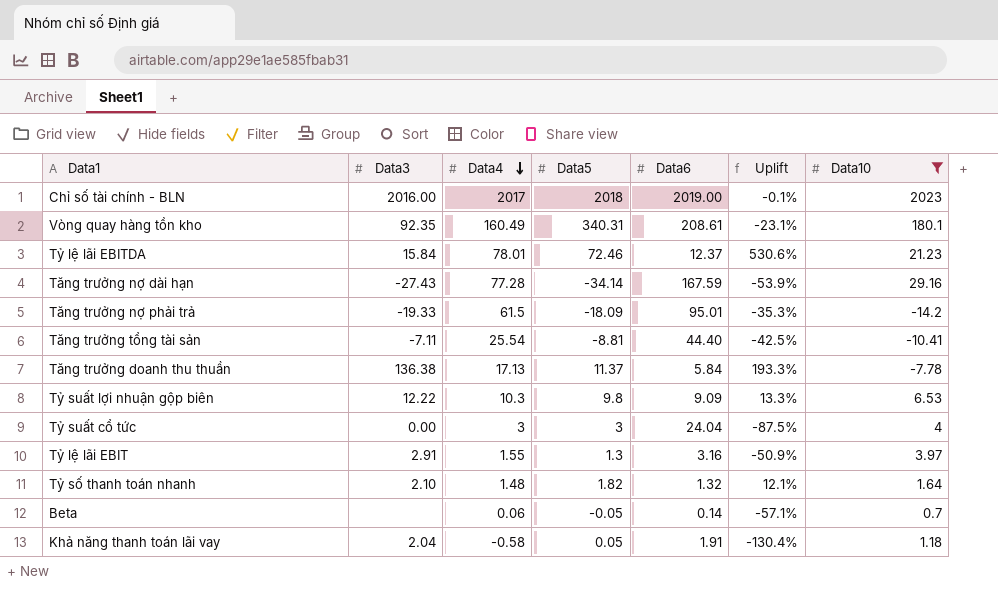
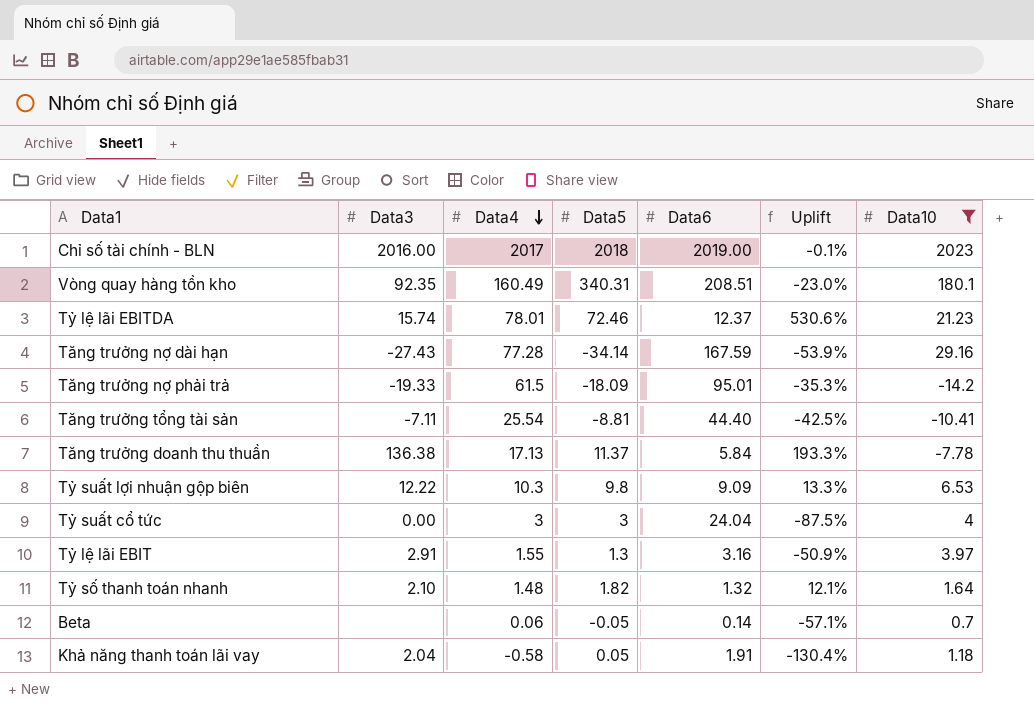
Vòng quay hàng tồn kho | Data6: 208.61 -> 208.51
Vòng quay hàng tồn kho | Uplift: -23.1% -> -23.0%
Tỷ lệ lãi EBITDA | Data3: 15.84 -> 15.74

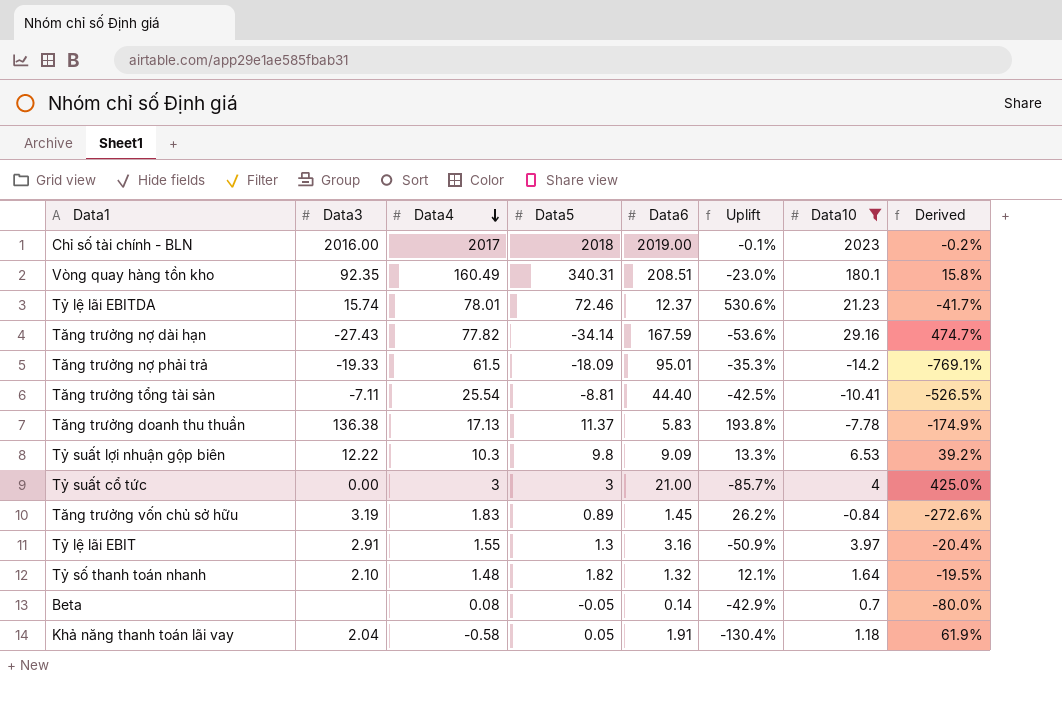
column Derived | formula: none -> ([Data6] - [Data10]) / [Data10]
Tăng trưởng nợ dài hạn | Data4: 77.28 -> 77.82
Tăng trưởng nợ dài hạn | Uplift: -53.9% -> -53.6%
Tăng trưởng doanh thu thuần | Data6: 5.84 -> 5.83
Tăng trưởng doanh thu thuần | Uplift: 193.3% -> 193.8%
Tỷ suất cổ tức | Data6: 24.04 -> 21.00
Tỷ suất cổ tức | Uplift: -87.5% -> -85.7%
row Tăng trưởng vốn chủ sở hữu: none -> 3.19 | 1.83 | 0.89 | 1.45 | 26.2% | -0.84 | -272.6%
Beta | Data4: 0.06 -> 0.08
Beta | Uplift: -57.1% -> -42.9%

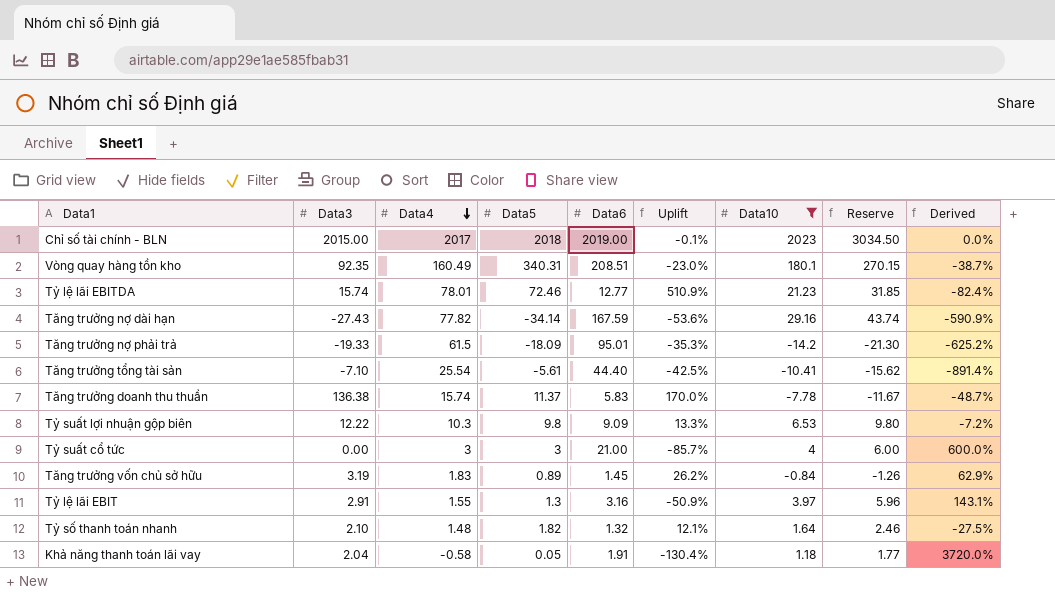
column Reserve | formula: none -> [Data10] * 1.5
column Derived | formula: ([Data6] - [Data10]) / [Data10] -> ([Data6] - [Data5]) / [Data5]
row Beta: none | 0.08 | -0.05 | 0.14 | -42.9% | 0.7 | -80.0% -> none
Chỉ số tài chính - BLN | Data3: 2016.00 -> 2015.00
Tỷ lệ lãi EBITDA | Data6: 12.37 -> 12.77
Tỷ lệ lãi EBITDA | Uplift: 530.6% -> 510.9%
Tăng trưởng tổng tài sản | Data3: -7.11 -> -7.10
Tăng trưởng tổng tài sản | Data5: -8.81 -> -5.61
Tăng trưởng doanh thu thuần | Data4: 17.13 -> 15.74
Tăng trưởng doanh thu thuần | Uplift: 193.8% -> 170.0%

